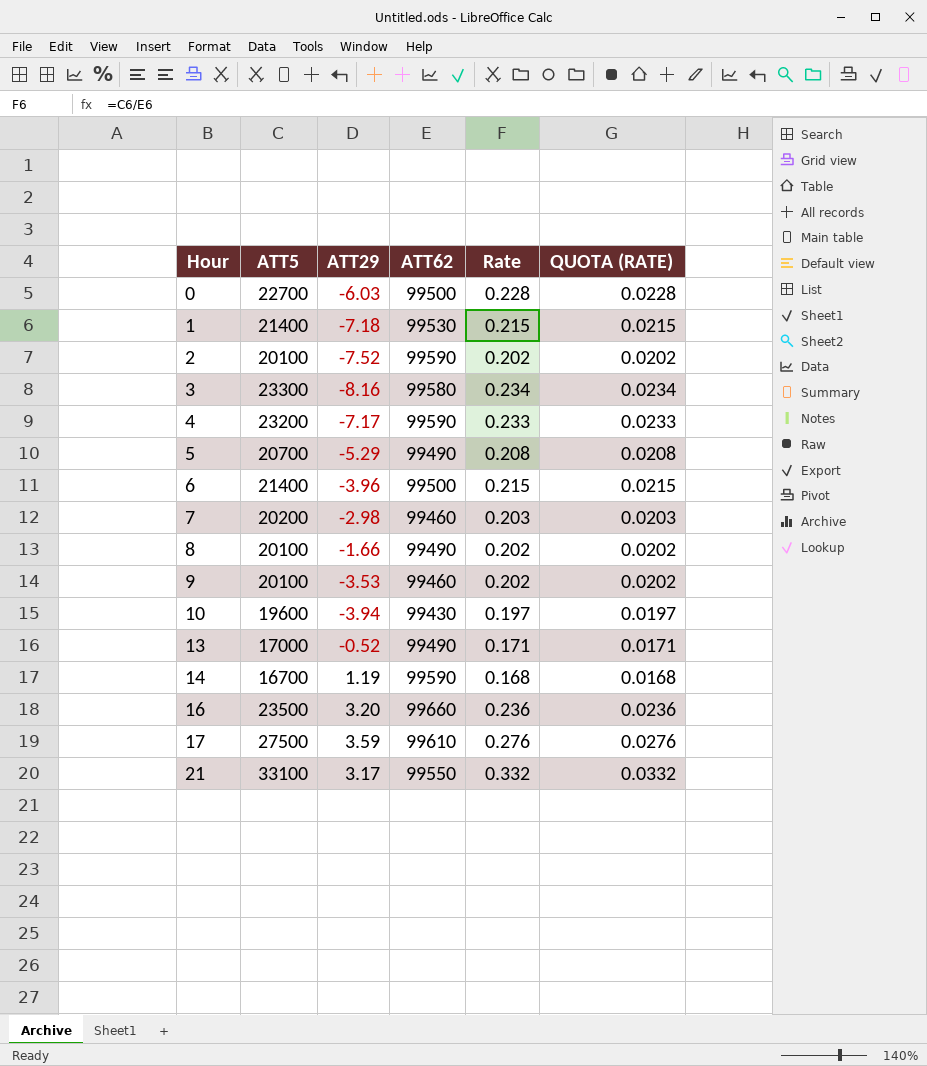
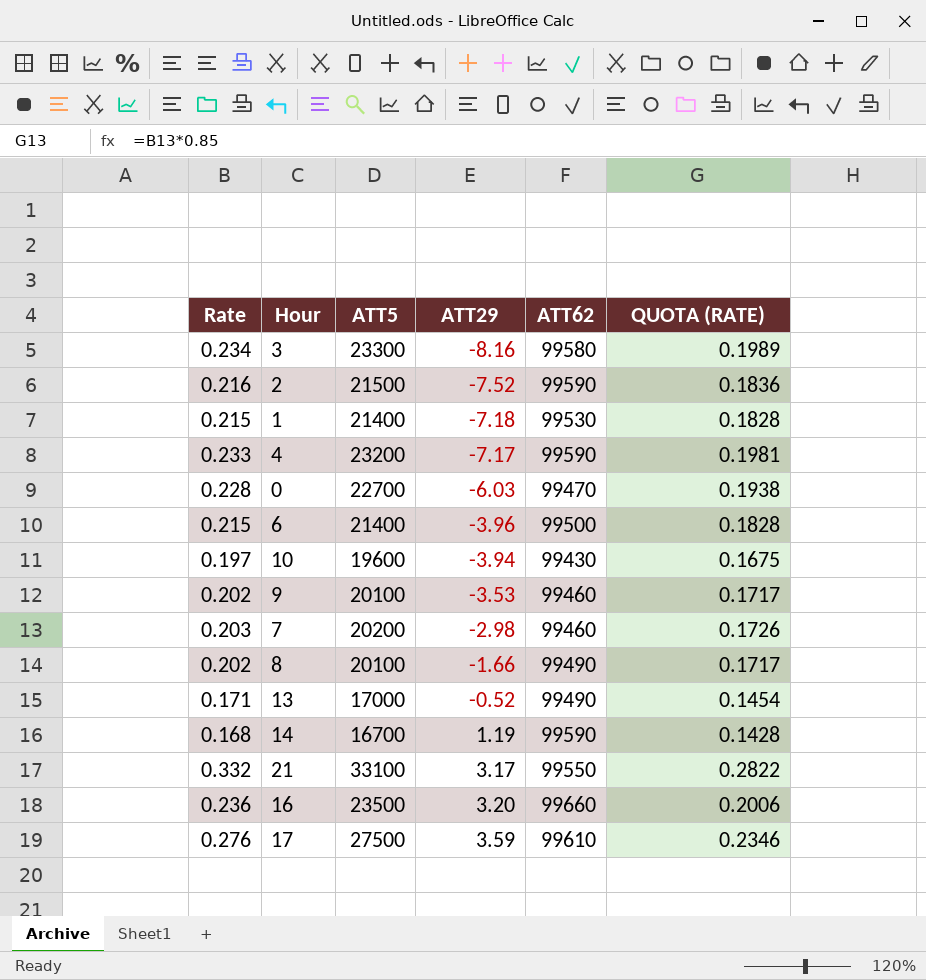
row order: Hour ascending -> ATT29 ascending
column Rate | position: 5 -> 1
column QUOTA (RATE) | formula: [Rate] * 0.1 -> [Rate] * 0.85
row 5: 20700 | -5.29 | 99490 | 0.208 | 0.0208 -> none
2 | Rate: 0.202 -> 0.216
2 | ATT5: 20100 -> 21500
0 | ATT62: 99500 -> 99470

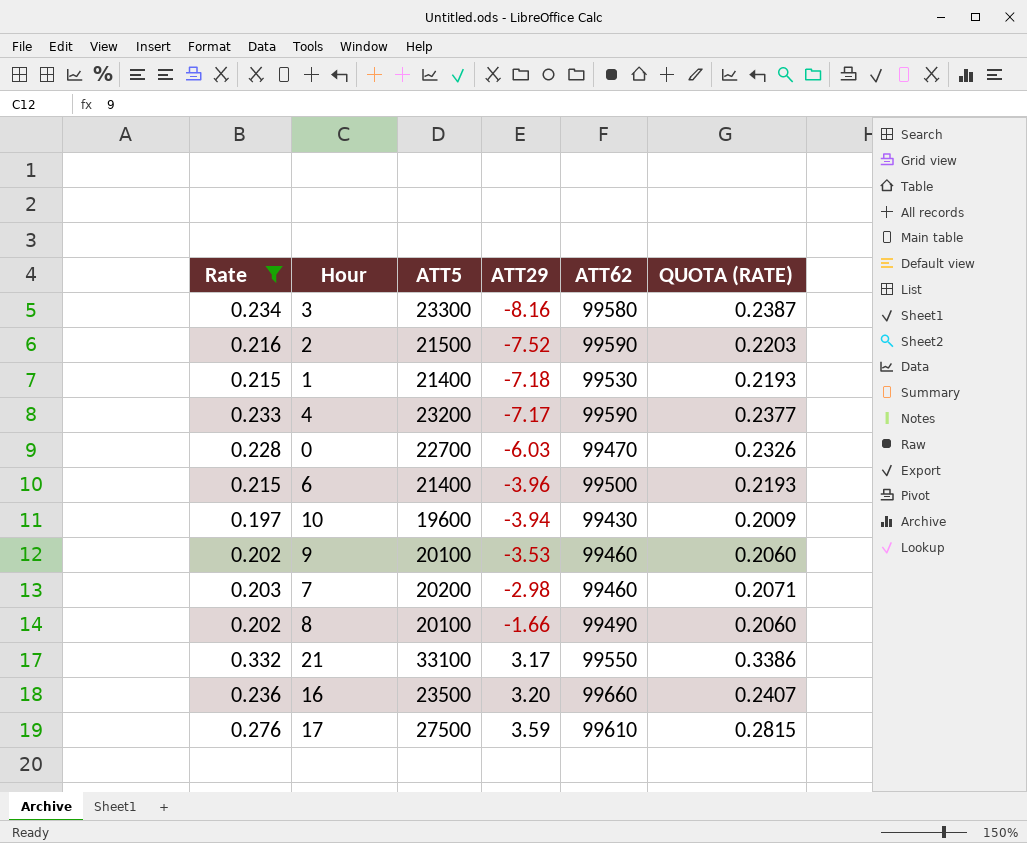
filter: none -> Rate >= 0.197
column QUOTA (RATE) | formula: [Rate] * 0.85 -> [Rate] * 1.02

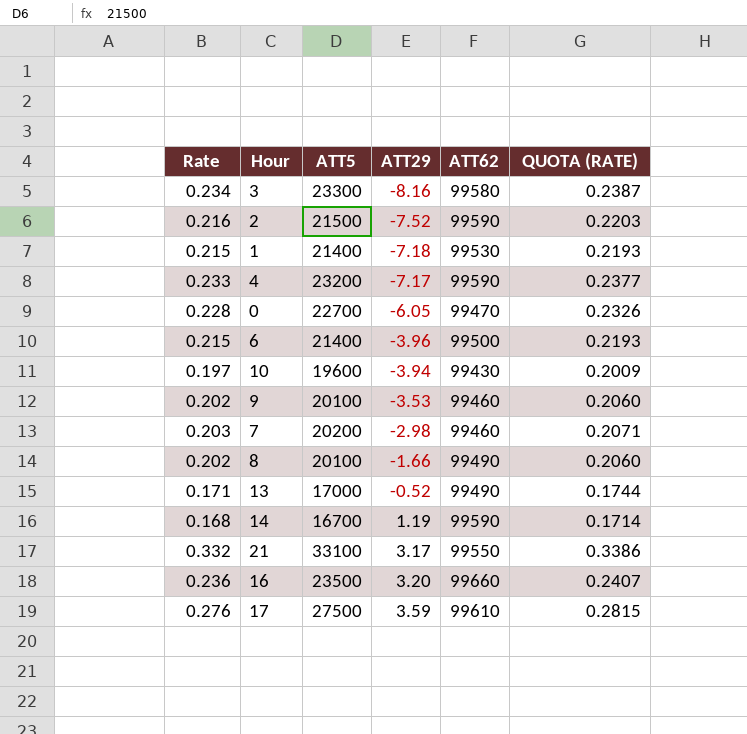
filter: Rate >= 0.197 -> none
0 | ATT29: -6.03 -> -6.05

